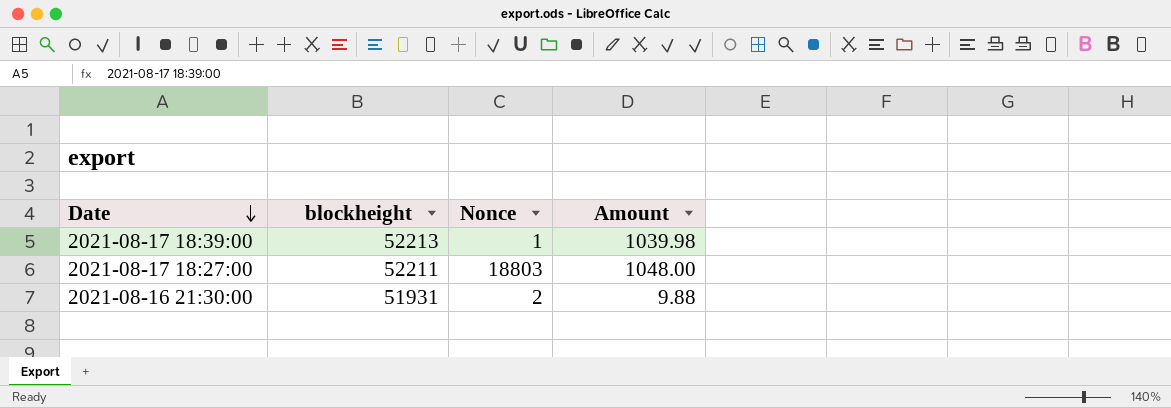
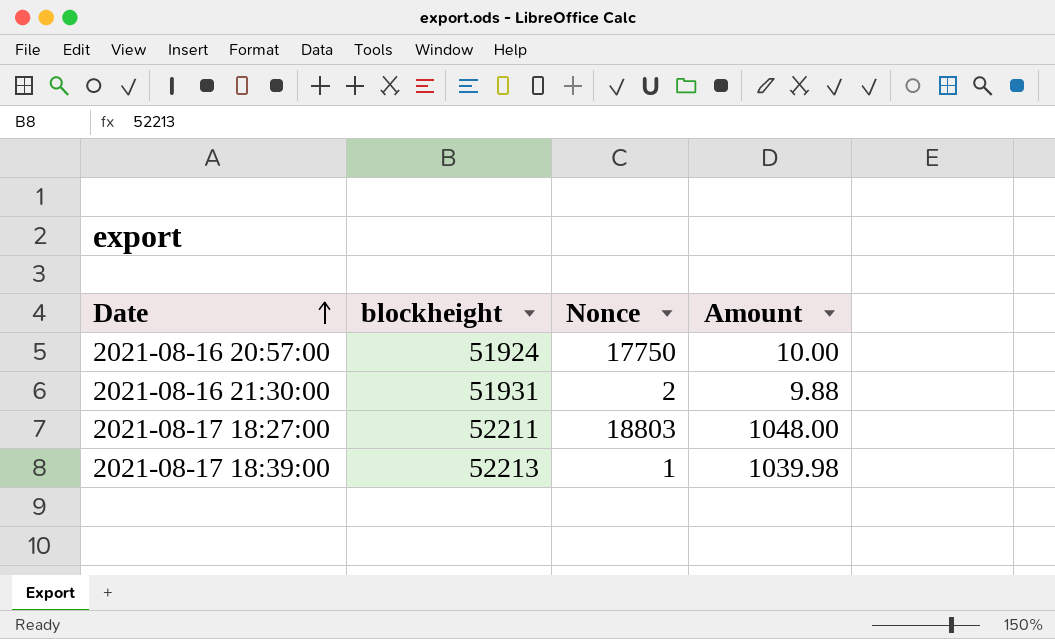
row order: Date descending -> Date ascending
row 2021-08-16 20:57:00: none -> 51924 | 17750 | 10.00

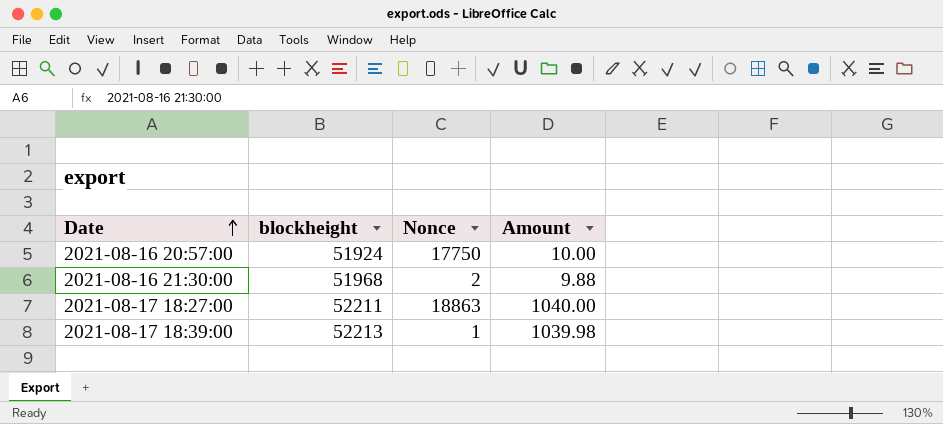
2021-08-16 21:30:00 | blockheight: 51931 -> 51968
2021-08-17 18:27:00 | Nonce: 18803 -> 18863
2021-08-17 18:27:00 | Amount: 1048.00 -> 1040.00

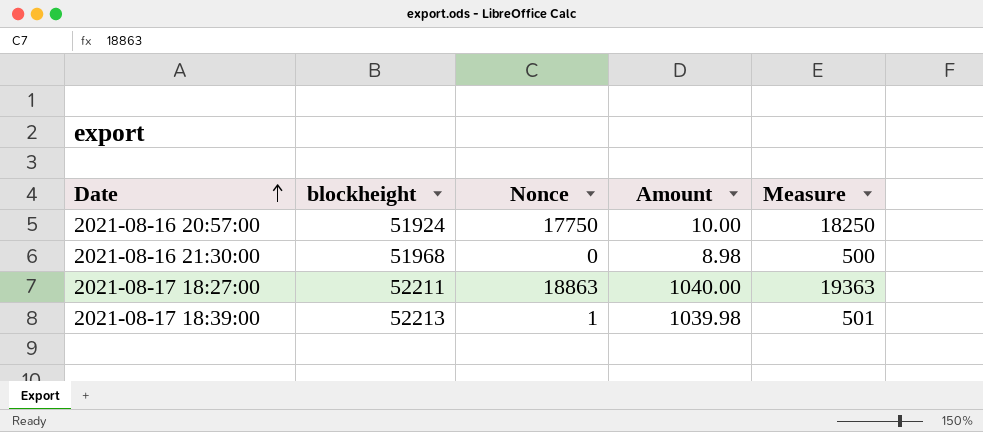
column Measure | formula: none -> [Nonce] + 500
2021-08-16 21:30:00 | Nonce: 2 -> 0
2021-08-16 21:30:00 | Amount: 9.88 -> 8.98

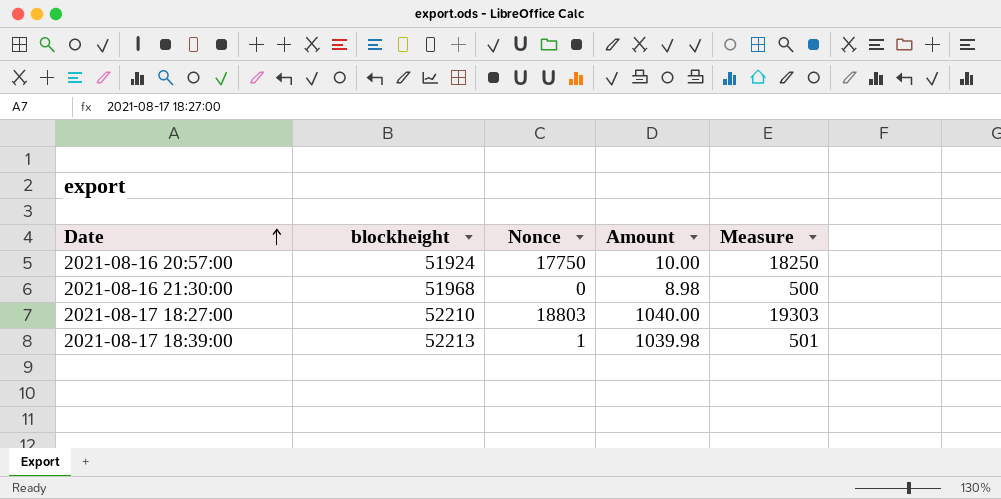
2021-08-17 18:27:00 | blockheight: 52211 -> 52210
2021-08-17 18:27:00 | Nonce: 18863 -> 18803
2021-08-17 18:27:00 | Measure: 19363 -> 19303

